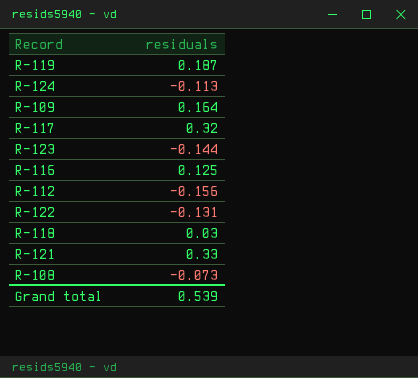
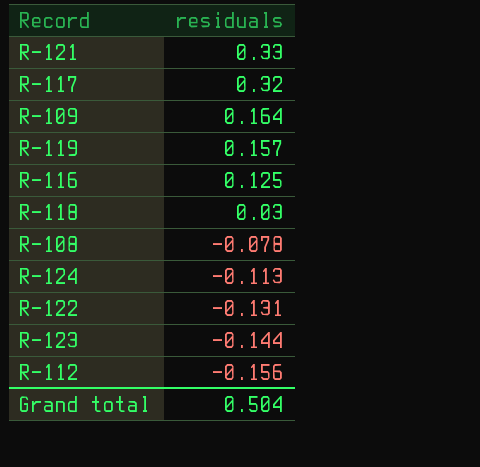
row order: none -> residuals descending
R-119 | residuals: 0.187 -> 0.157
R-108 | residuals: -0.073 -> -0.078
Grand total | residuals: 0.539 -> 0.504

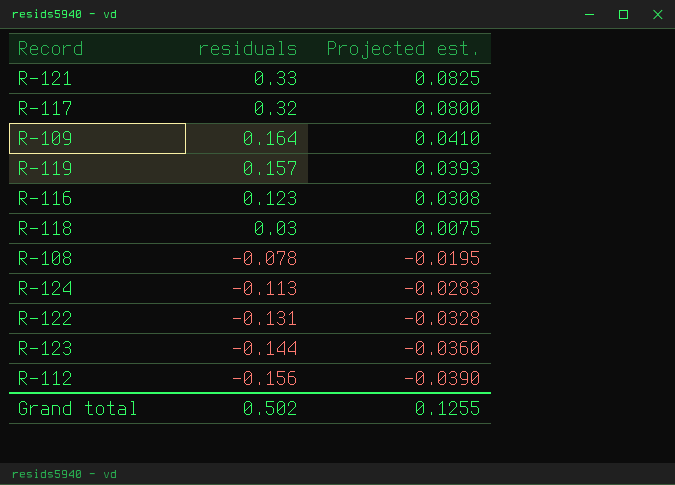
column Projected est. | formula: none -> [residuals] * 0.25
R-116 | residuals: 0.125 -> 0.123
Grand total | residuals: 0.504 -> 0.502

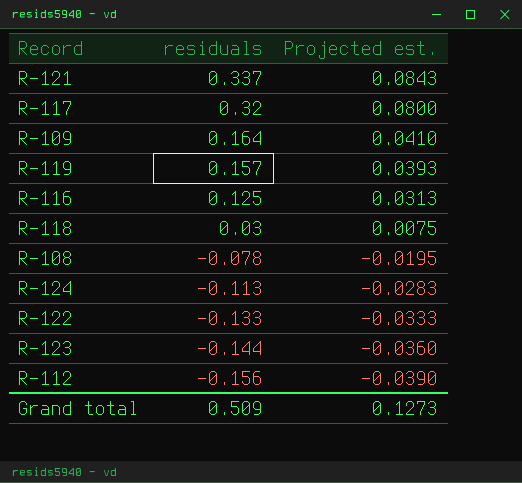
R-121 | residuals: 0.33 -> 0.337
R-121 | Projected est.: 0.0825 -> 0.0843
R-116 | residuals: 0.123 -> 0.125
R-116 | Projected est.: 0.0308 -> 0.0313
R-122 | residuals: -0.131 -> -0.133
R-122 | Projected est.: -0.0328 -> -0.0333
Grand total | residuals: 0.502 -> 0.509
Grand total | Projected est.: 0.1255 -> 0.1273

